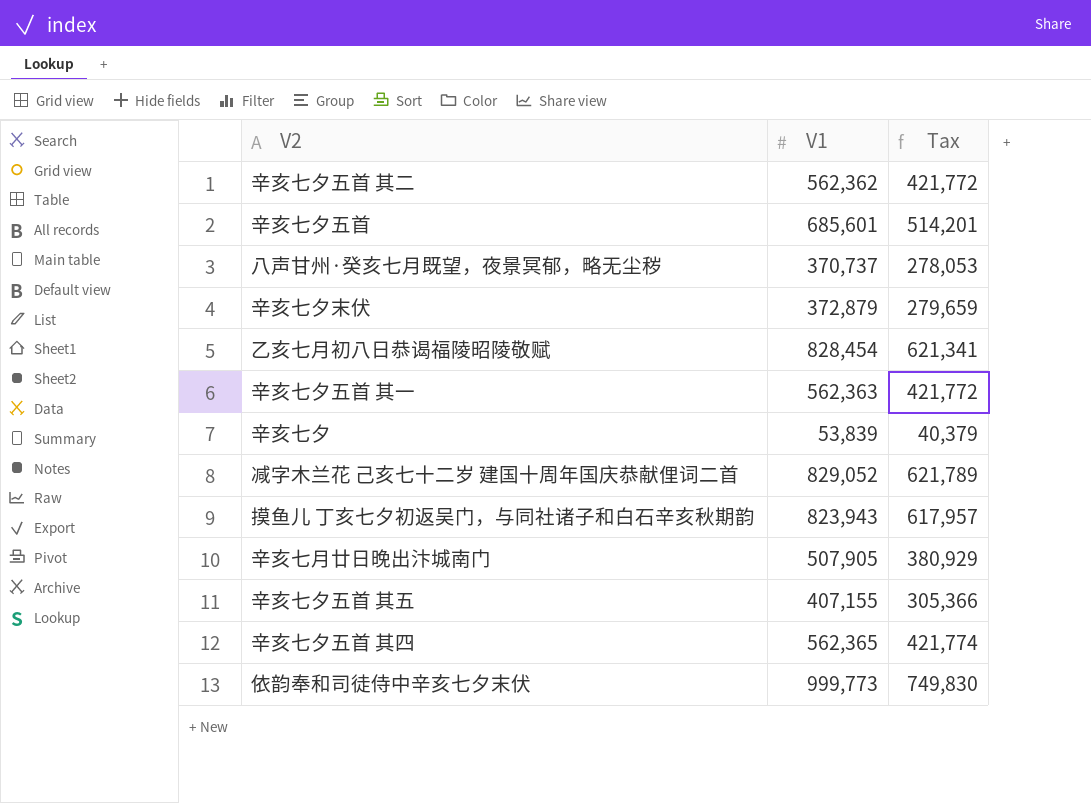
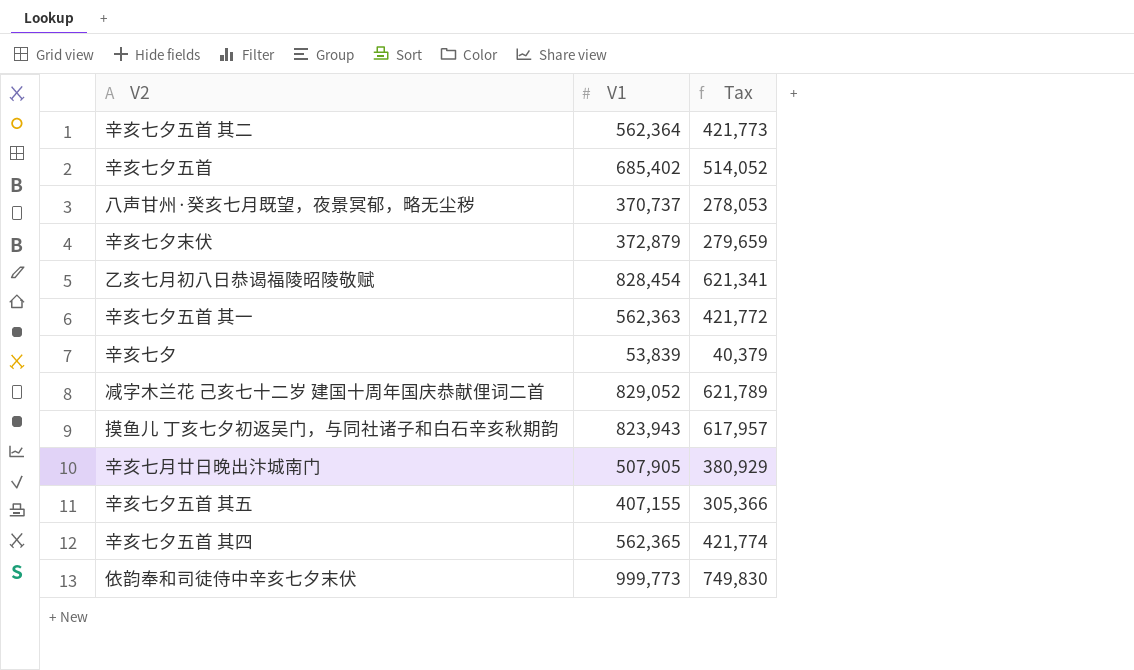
辛亥七夕五首 其二 | V1: 562,362 -> 562,364
辛亥七夕五首 其二 | Tax: 421,772 -> 421,773
辛亥七夕五首 | V1: 685,601 -> 685,402
辛亥七夕五首 | Tax: 514,201 -> 514,052

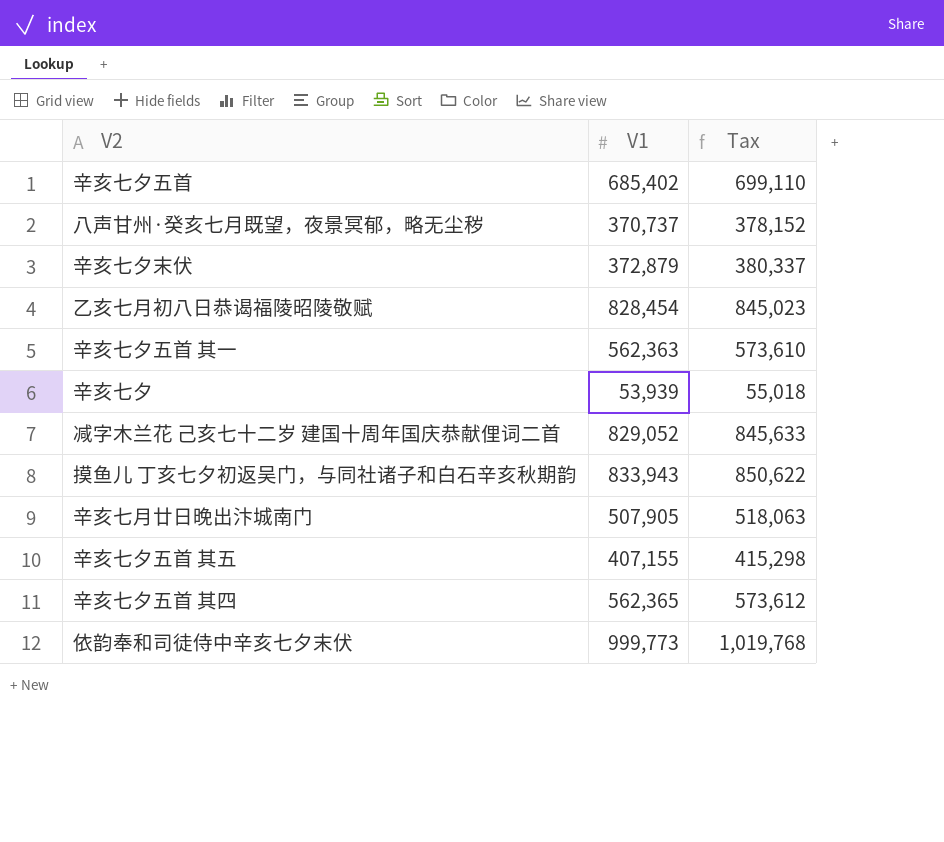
column Tax | formula: [V1] * 0.75 -> [V1] * 1.02
row 辛亥七夕五首 其二: 562,364 | 421,773 -> none
辛亥七夕 | V1: 53,839 -> 53,939
摸鱼儿 丁亥七夕初返吴门，与同社诸子和白石辛亥秋期韵 | V1: 823,943 -> 833,943

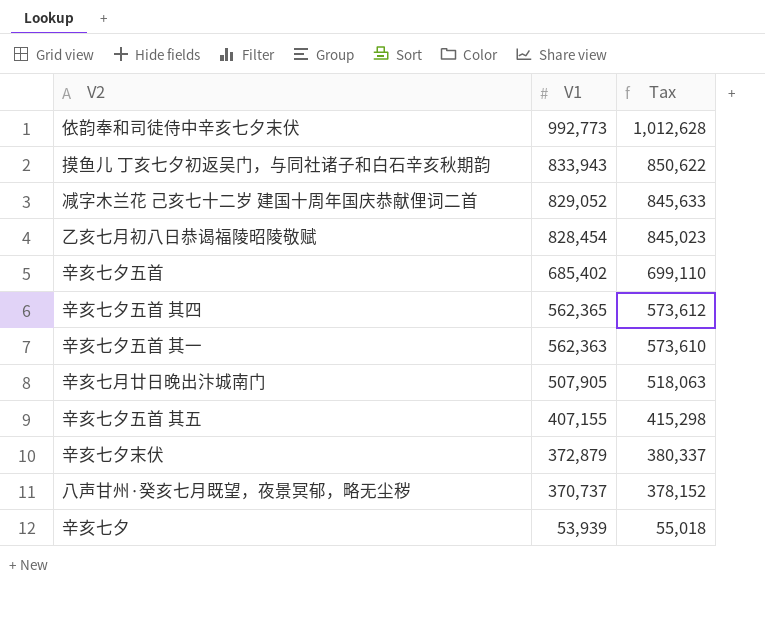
row order: none -> V1 descending
依韵奉和司徒侍中辛亥七夕末伏 | V1: 999,773 -> 992,773
依韵奉和司徒侍中辛亥七夕末伏 | Tax: 1,019,768 -> 1,012,628

